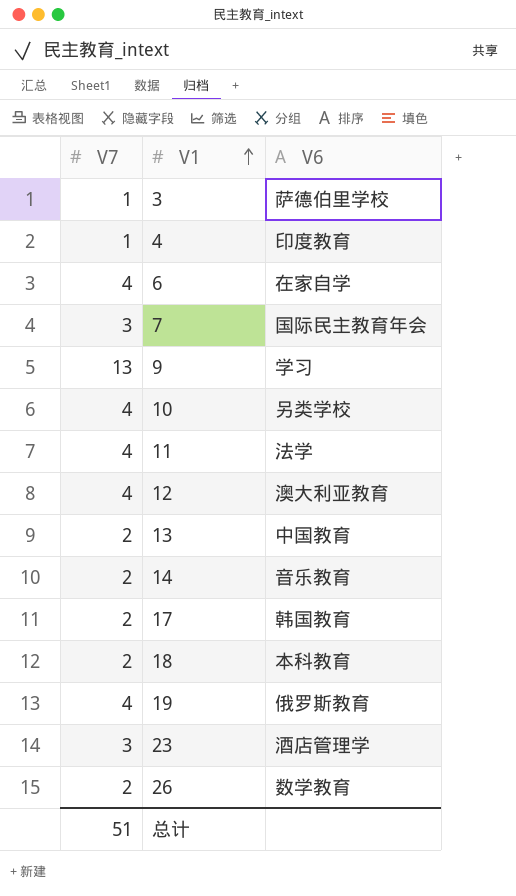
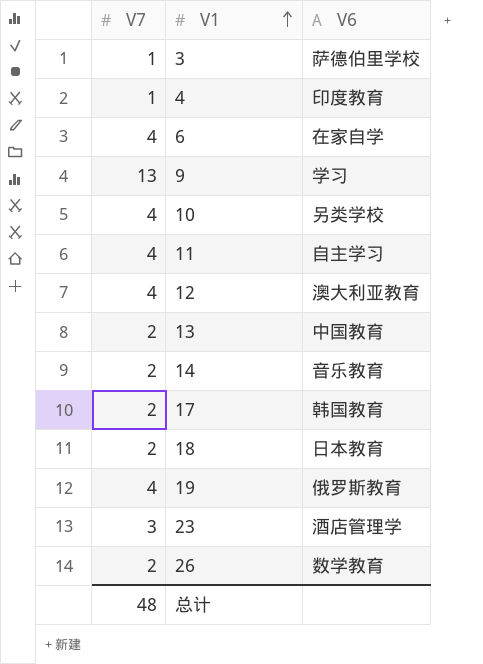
row 7: 3 | 国际民主教育年会 -> none
11 | V6: 法学 -> 自主学习
18 | V6: 本科教育 -> 日本教育
总计 | V7: 51 -> 48

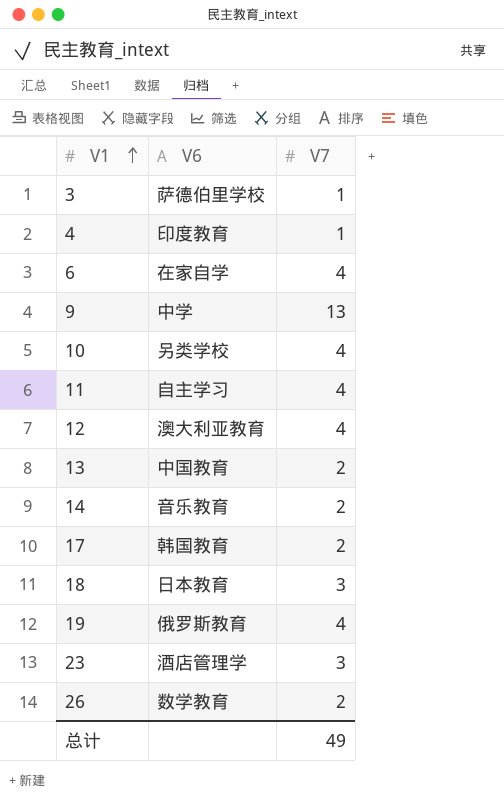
column V7 | position: 1 -> 3
9 | V6: 学习 -> 中学
18 | V7: 2 -> 3
总计 | V7: 48 -> 49

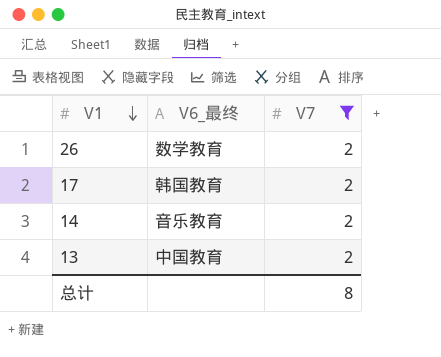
filter: none -> V7 = 2
row order: V1 ascending -> V1 descending
column name: V6 -> V6_最终
总计 | V7: 49 -> 8

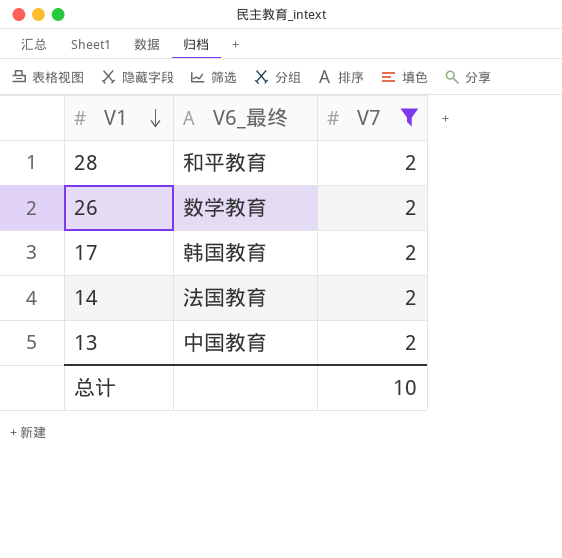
row 28: none -> 和平教育 | 2
14 | V6_最终: 音乐教育 -> 法国教育
总计 | V7: 8 -> 10

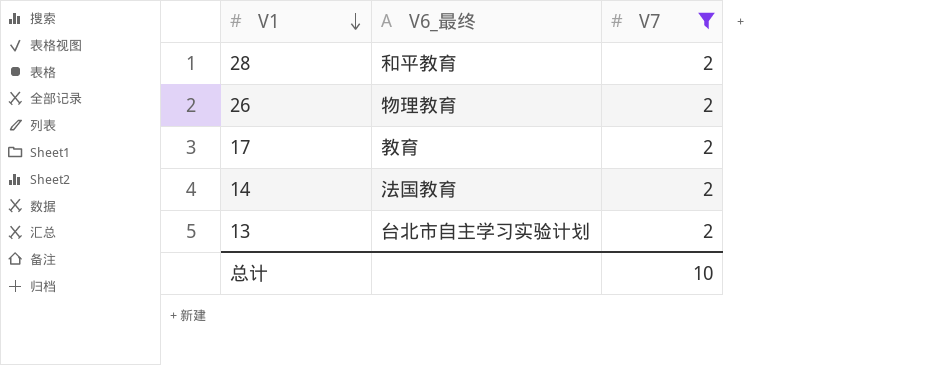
26 | V6_最终: 数学教育 -> 物理教育
17 | V6_最终: 韩国教育 -> 教育
13 | V6_最终: 中国教育 -> 台北市自主学习实验计划

